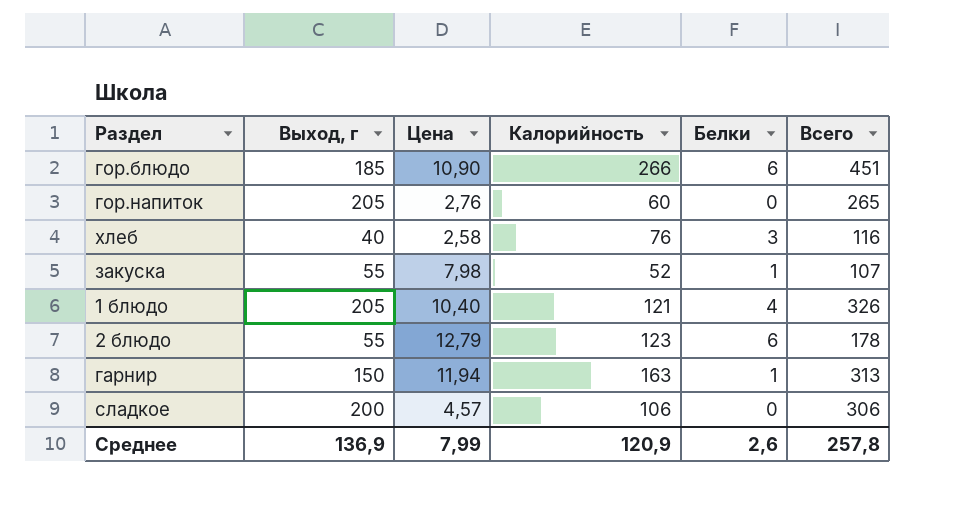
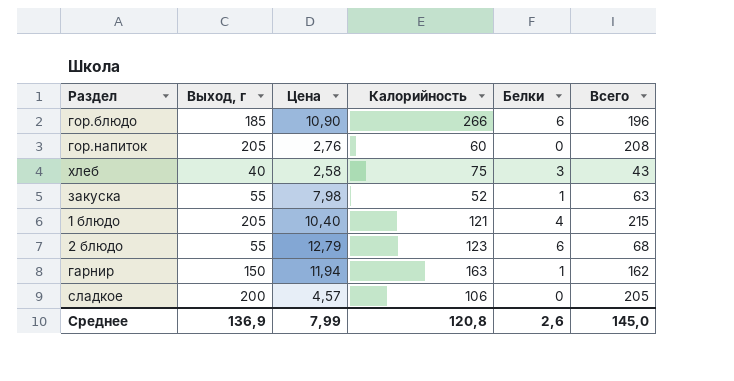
column Всего | formula: [Выход, г] + [Калорийность] -> [Выход, г] + [Цена]
хлеб | Калорийность: 76 -> 75
Среднее | Калорийность: 120,9 -> 120,8
Среднее | Всего: 257,8 -> 145,0

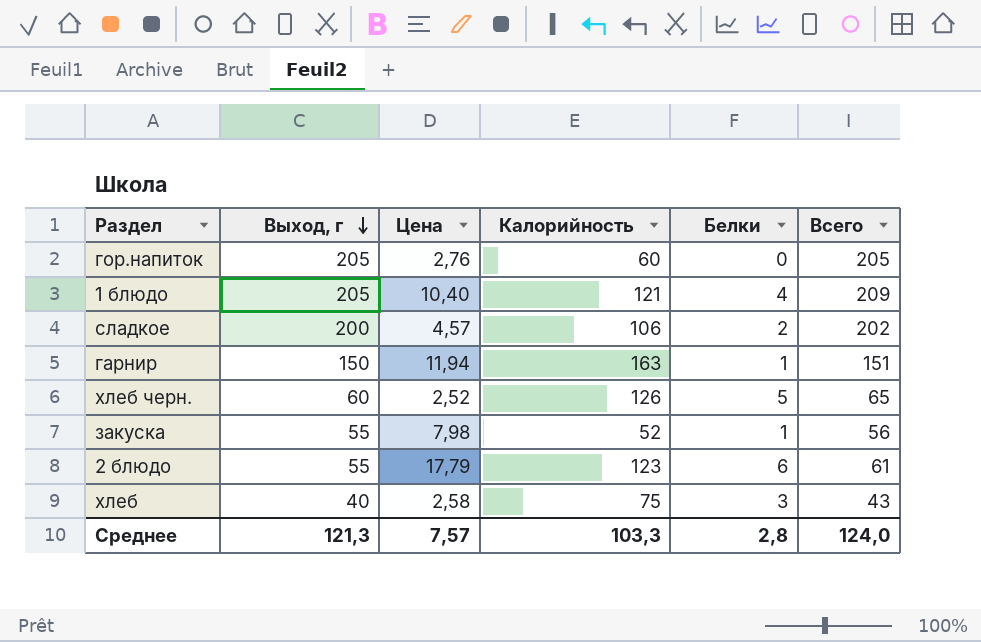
row order: none -> Выход, г descending
column Всего | formula: [Выход, г] + [Цена] -> [Выход, г] + [Белки]
row гор.блюдо: 185 | 10,90 | 266 | 6 | 196 -> none
сладкое | Белки: 0 -> 2
row хлеб черн.: none -> 60 | 2,52 | 126 | 5 | 65
2 блюдо | Цена: 12,79 -> 17,79
Среднее | Выход, г: 136,9 -> 121,3
Среднее | Цена: 7,99 -> 7,57
Среднее | Калорийность: 120,8 -> 103,3
Среднее | Белки: 2,6 -> 2,8
Среднее | Всего: 145,0 -> 124,0

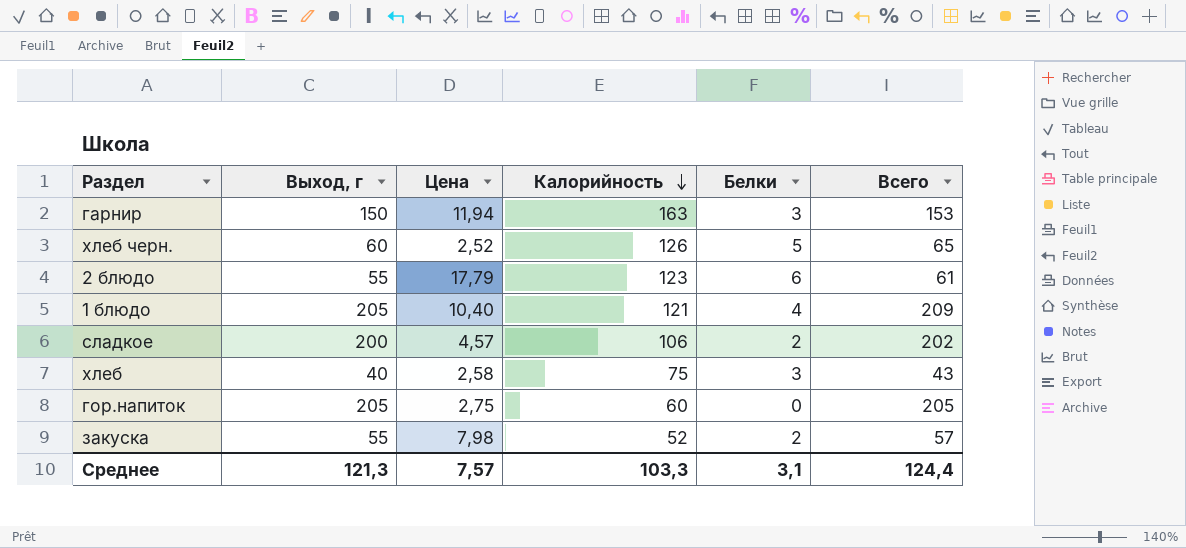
row order: Выход, г descending -> Калорийность descending
гарнир | Белки: 1 -> 3
гарнир | Всего: 151 -> 153
гор.напиток | Цена: 2,76 -> 2,75
закуска | Белки: 1 -> 2
закуска | Всего: 56 -> 57
Среднее | Белки: 2,8 -> 3,1
Среднее | Всего: 124,0 -> 124,4

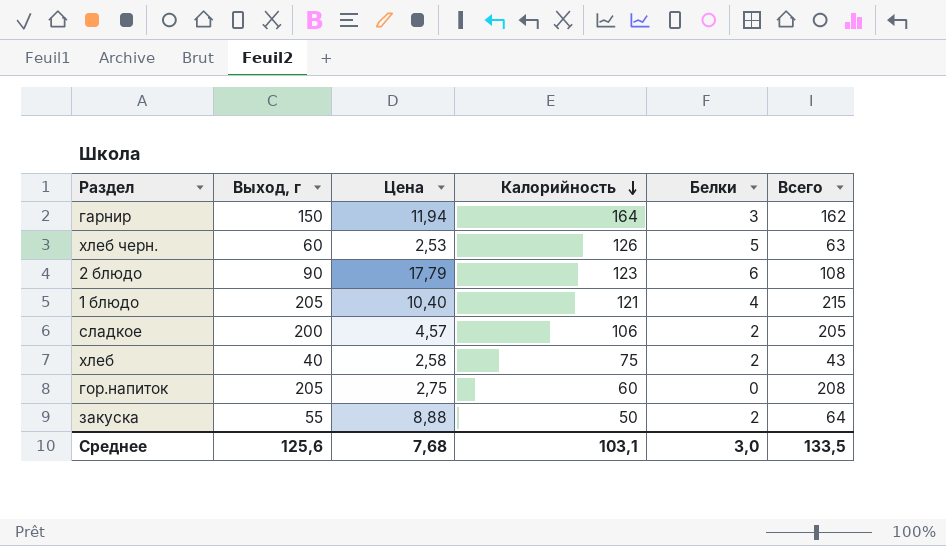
column Всего | formula: [Выход, г] + [Белки] -> [Выход, г] + [Цена]
гарнир | Калорийность: 163 -> 164
хлеб черн. | Цена: 2,52 -> 2,53
2 блюдо | Выход, г: 55 -> 90
хлеб | Белки: 3 -> 2
закуска | Цена: 7,98 -> 8,88
закуска | Калорийность: 52 -> 50
Среднее | Выход, г: 121,3 -> 125,6
Среднее | Цена: 7,57 -> 7,68
Среднее | Калорийность: 103,3 -> 103,1
Среднее | Белки: 3,1 -> 3,0
Среднее | Всего: 124,4 -> 133,5

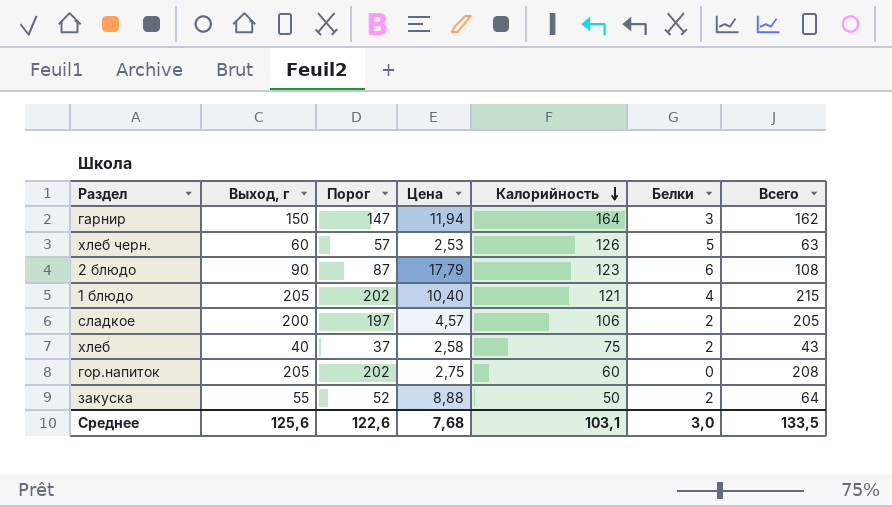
column Порог | formula: none -> [Выход, г] - 3

